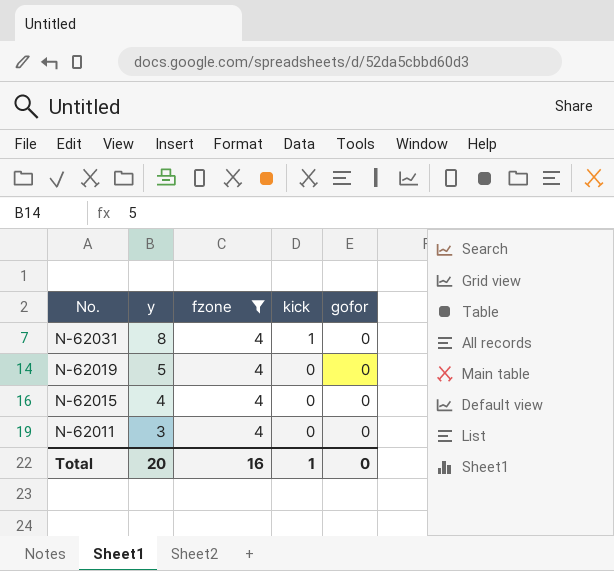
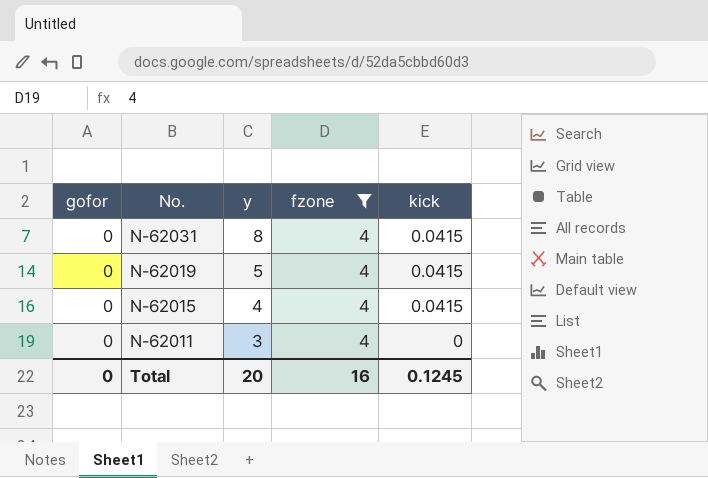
column gofor | position: 5 -> 1
N-62031 | kick: 1 -> 0.0415
N-62019 | kick: 0 -> 0.0415
N-62015 | kick: 0 -> 0.0415
Total | kick: 1 -> 0.1245

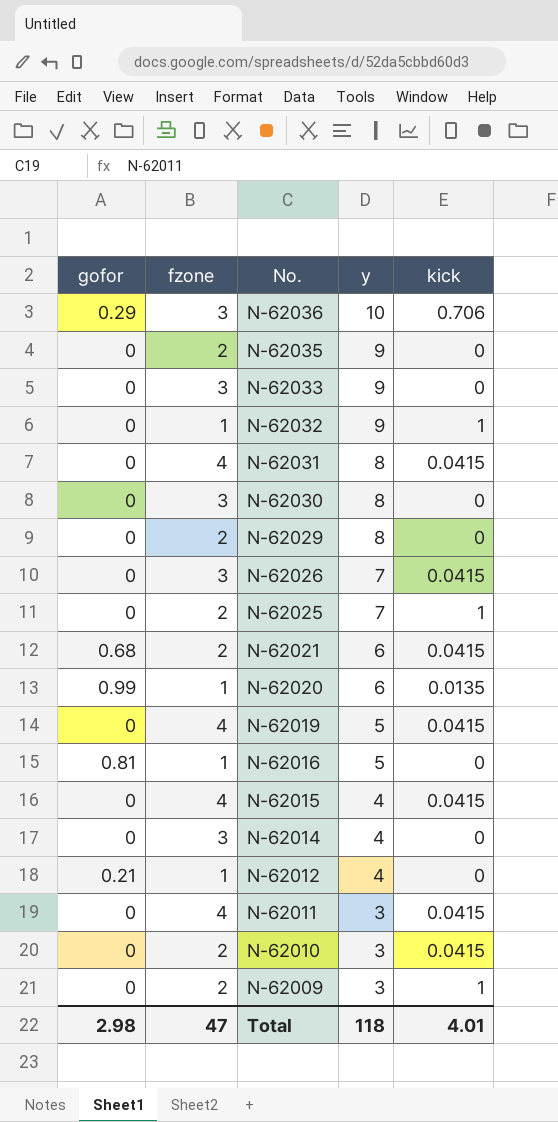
filter: fzone = 4 -> none
column fzone | position: 4 -> 2
N-62011 | kick: 0 -> 0.0415
Total | gofor: 0 -> 2.98
Total | fzone: 16 -> 47
Total | y: 20 -> 118
Total | kick: 0.1245 -> 4.01

